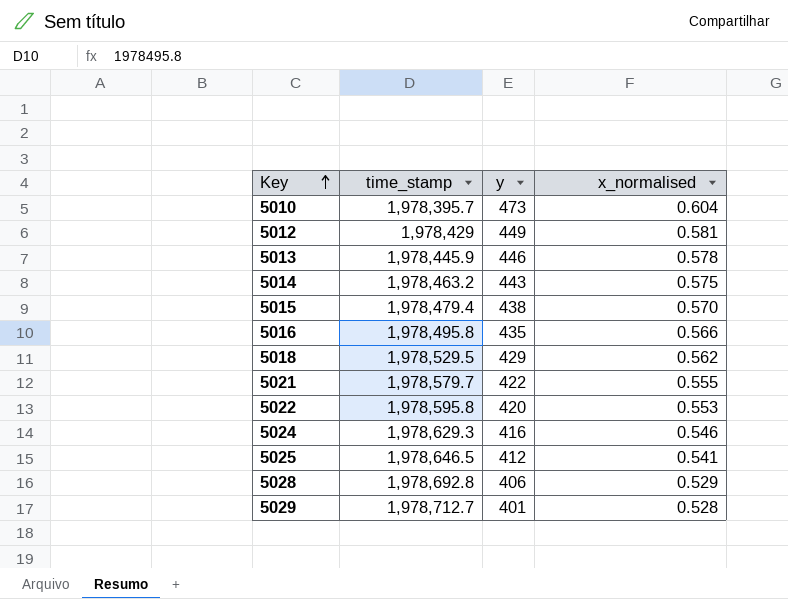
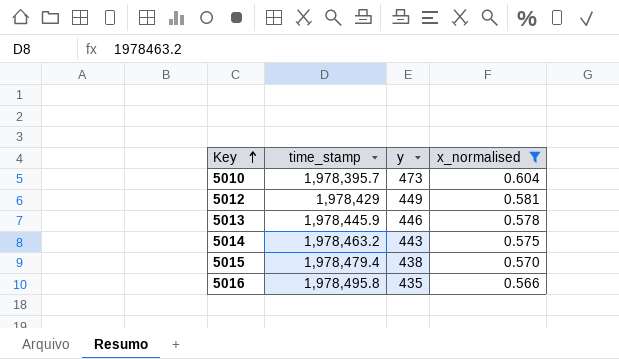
filter: none -> x_normalised >= 0.566

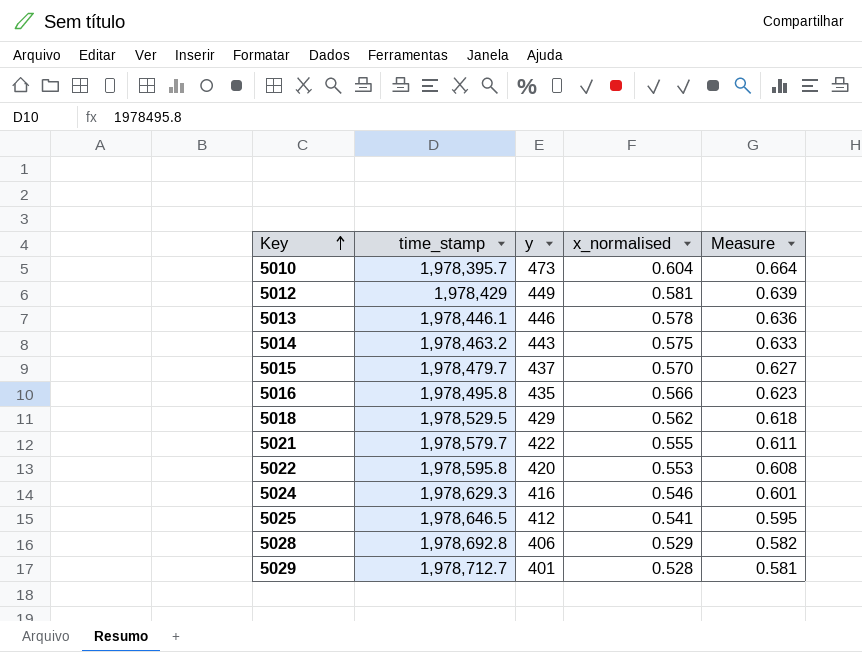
filter: x_normalised >= 0.566 -> none
column Measure | formula: none -> [x_normalised] * 1.1
5013 | time_stamp: 1,978,445.9 -> 1,978,446.1
5015 | time_stamp: 1,978,479.4 -> 1,978,479.7
5015 | y: 438 -> 437

